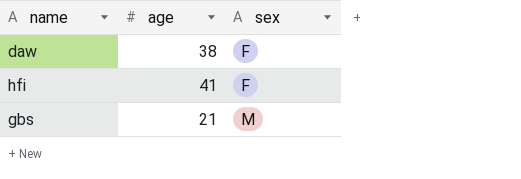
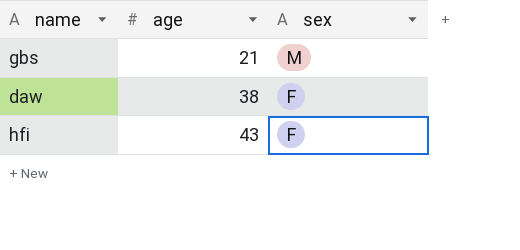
row order: sex ascending -> age ascending
hfi | age: 41 -> 43

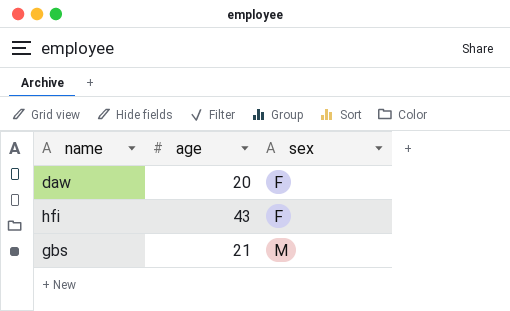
row order: age ascending -> sex ascending
daw | age: 38 -> 20

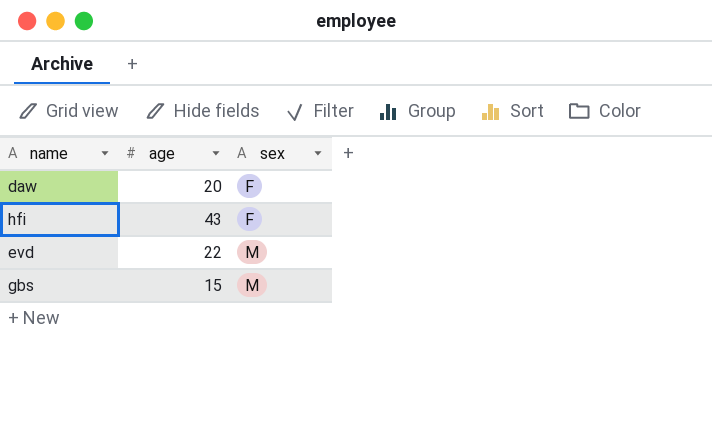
row evd: none -> 22 | M
gbs | age: 21 -> 15

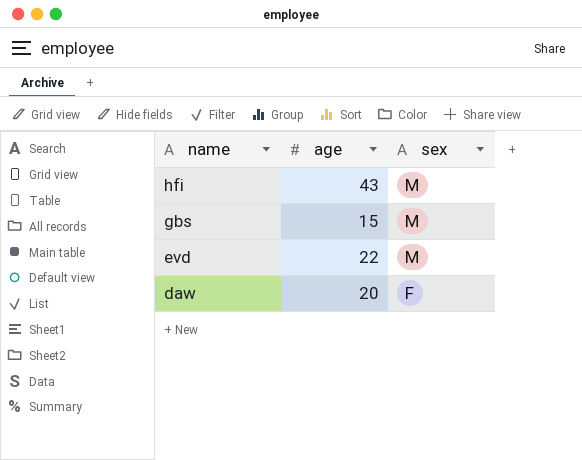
row order: sex ascending -> name descending
hfi | sex: F -> M

